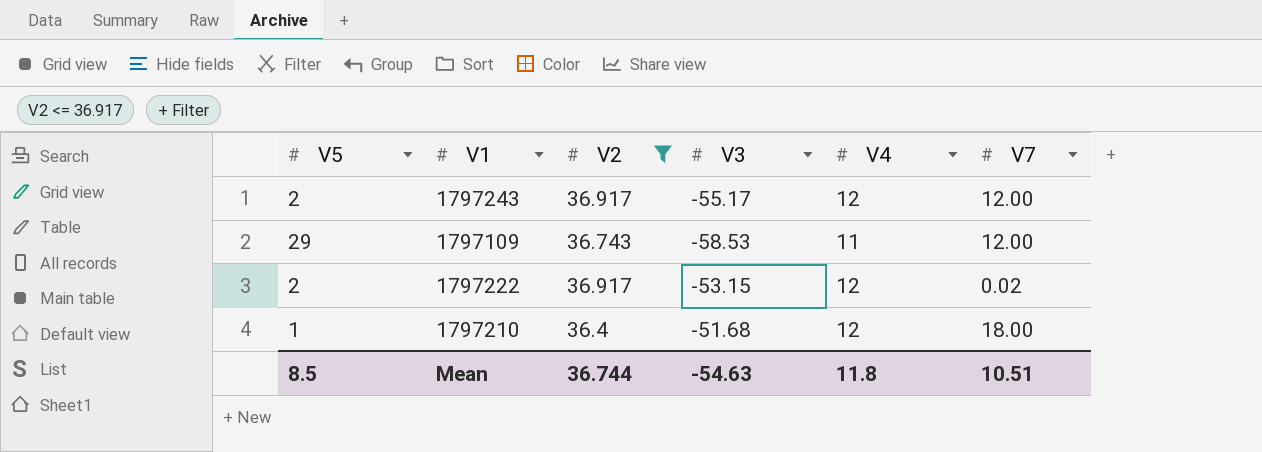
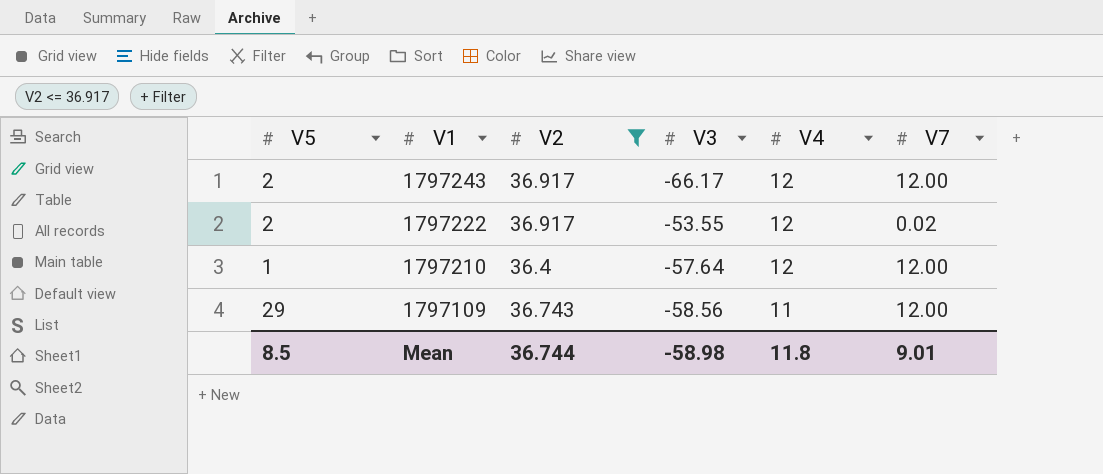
row order: none -> V1 descending
1797243 | V3: -55.17 -> -66.17
1797222 | V3: -53.15 -> -53.55
1797210 | V3: -51.68 -> -57.64
1797210 | V7: 18.00 -> 12.00
1797109 | V3: -58.53 -> -58.56
Mean | V3: -54.63 -> -58.98
Mean | V7: 10.51 -> 9.01

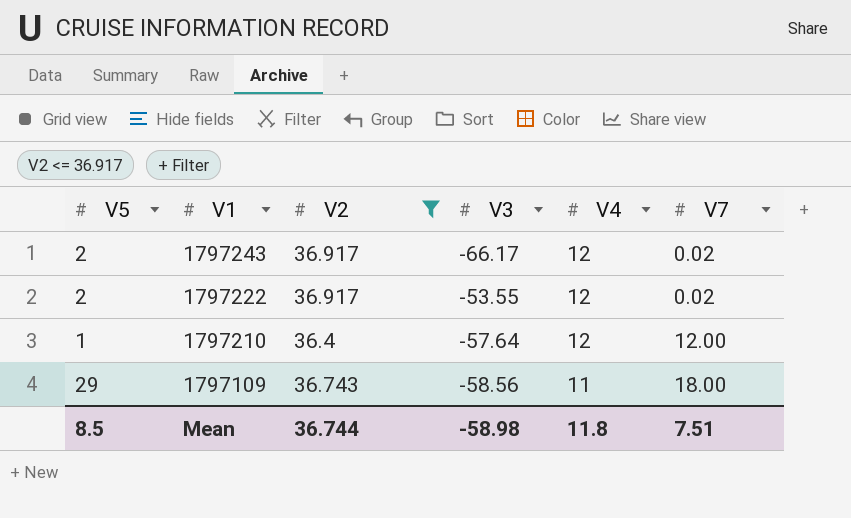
1797243 | V7: 12.00 -> 0.02
1797109 | V7: 12.00 -> 18.00
Mean | V7: 9.01 -> 7.51

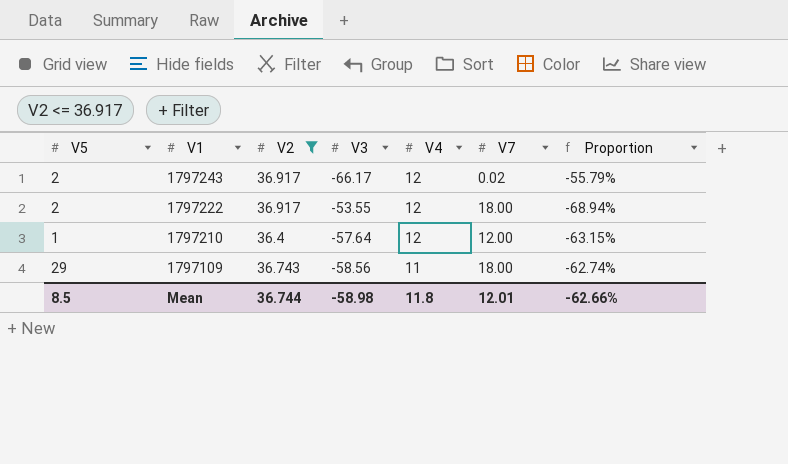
column Proportion | formula: none -> [V2] / [V3]
1797222 | V7: 0.02 -> 18.00
Mean | V7: 7.51 -> 12.01

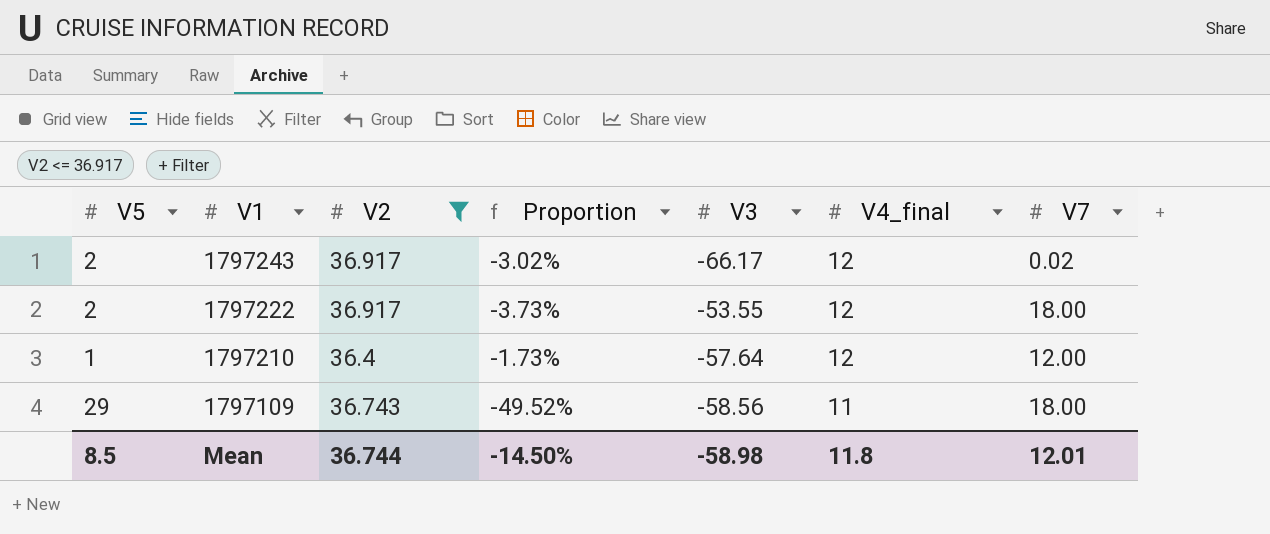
column Proportion | formula: [V2] / [V3] -> [V5] / [V3]
column Proportion | position: 7 -> 4
column name: V4 -> V4_final
Mean | Proportion: -62.66% -> -14.50%

